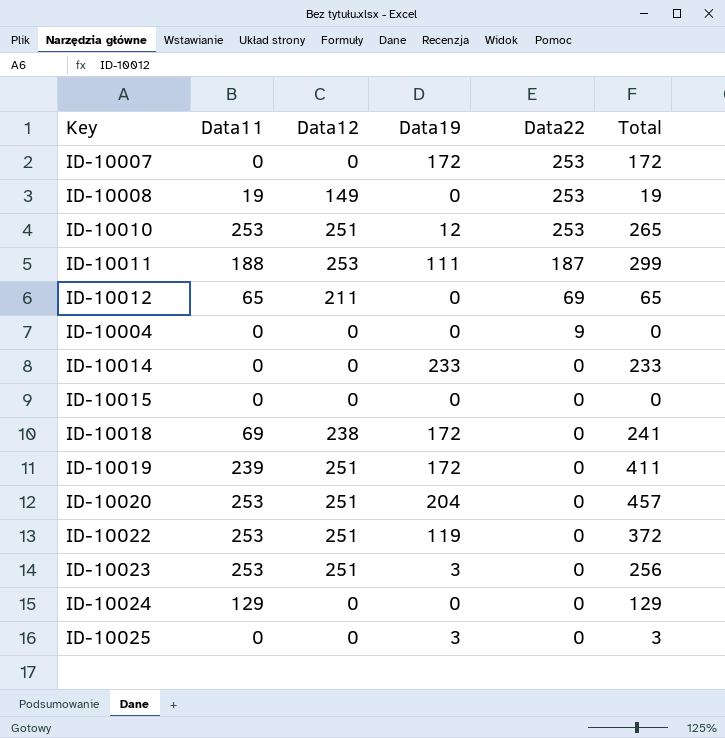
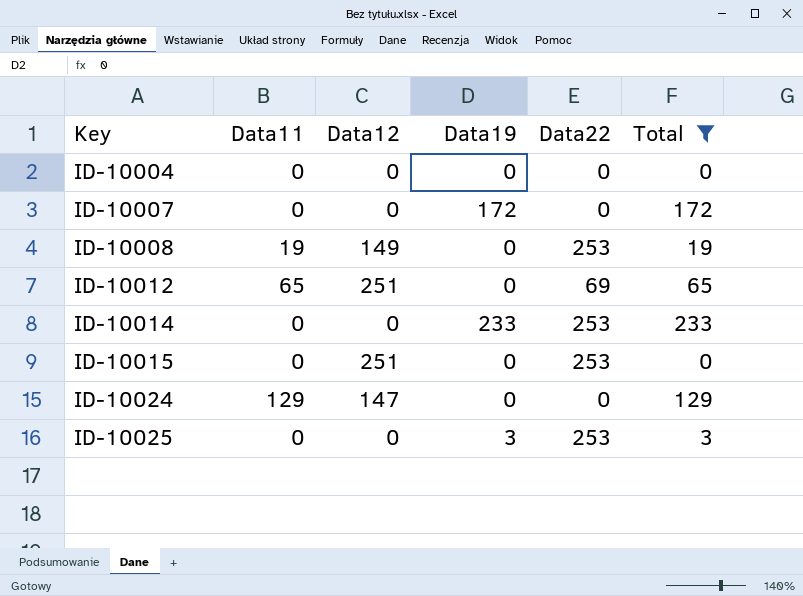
filter: none -> Total <= 233
row order: Data22 descending -> Key ascending
ID-10004 | Data22: 9 -> 0
ID-10007 | Data22: 253 -> 0
ID-10012 | Data12: 211 -> 251
ID-10014 | Data22: 0 -> 253
ID-10015 | Data12: 0 -> 251
ID-10015 | Data22: 0 -> 253
ID-10024 | Data12: 0 -> 147
ID-10025 | Data22: 0 -> 253

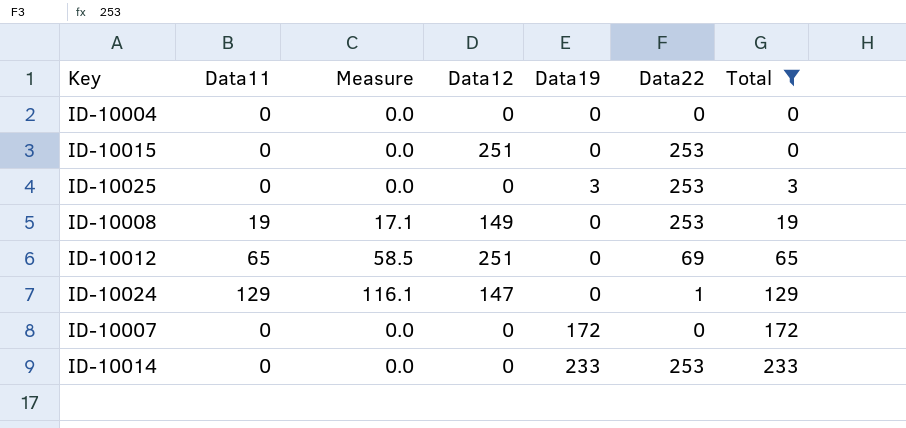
row order: Key ascending -> Total ascending
column Measure | formula: none -> [Data11] * 0.9
ID-10024 | Data22: 0 -> 1

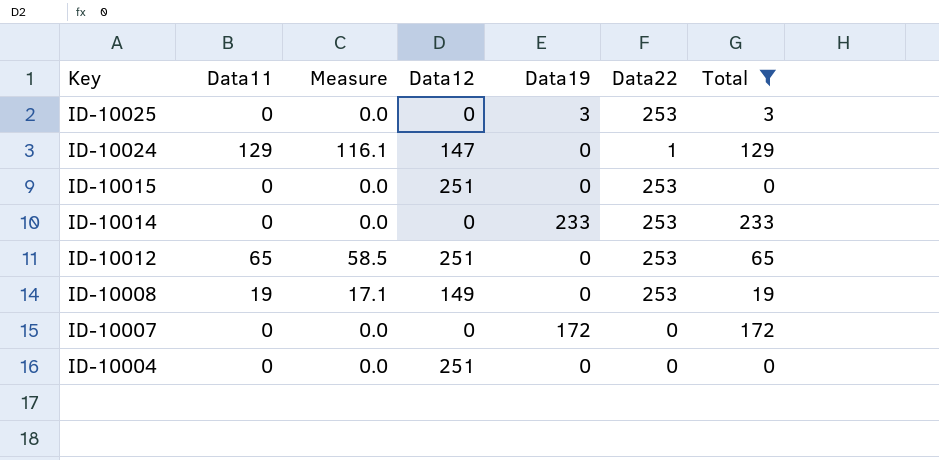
row order: Total ascending -> Key descending
ID-10012 | Data22: 69 -> 253
ID-10004 | Data12: 0 -> 251

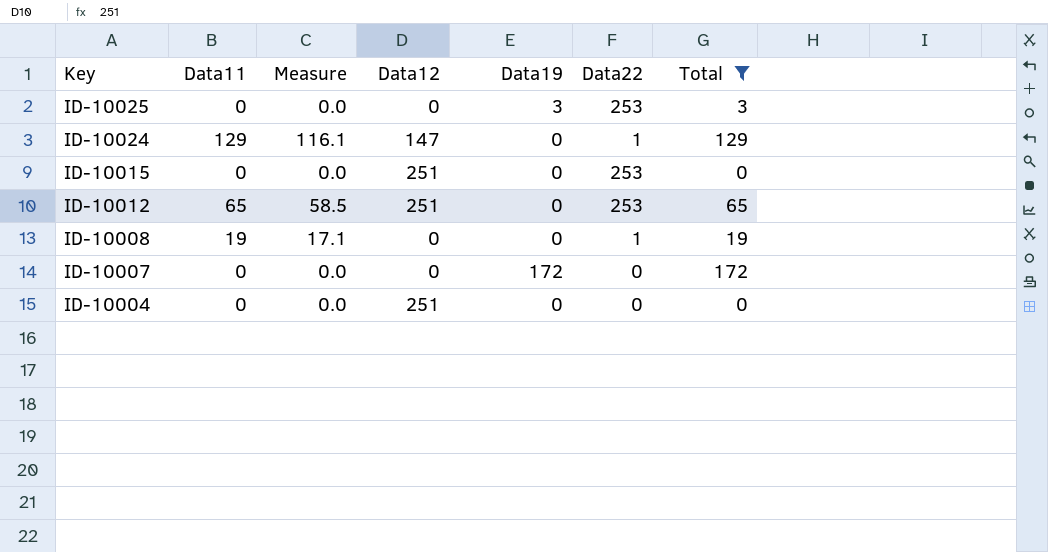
row ID-10014: 0 | 0.0 | 0 | 233 | 253 | 233 -> none
ID-10008 | Data12: 149 -> 0
ID-10008 | Data22: 253 -> 1

